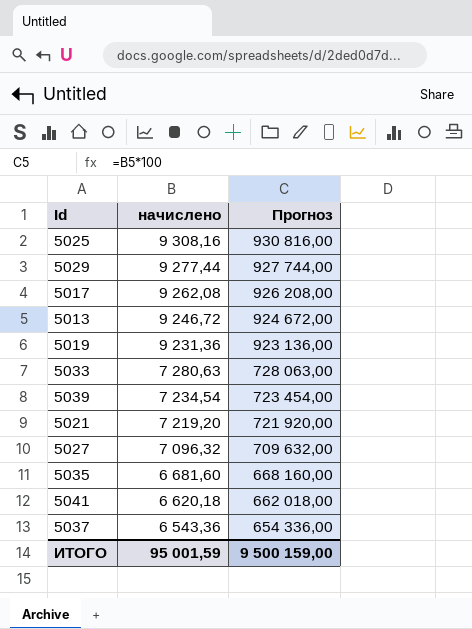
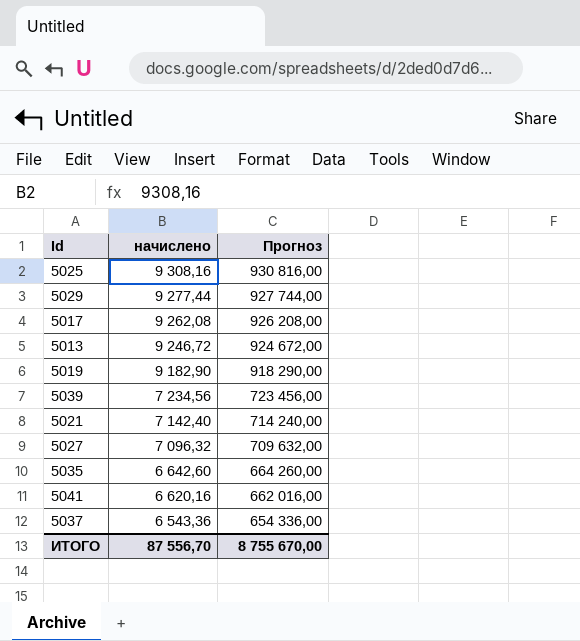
row 5033: 7 280,63 | 728 063,00 -> none
5019 | начислено: 9 231,36 -> 9 182,90
5019 | Прогноз: 923 136,00 -> 918 290,00
5039 | начислено: 7 234,54 -> 7 234,56
5039 | Прогноз: 723 454,00 -> 723 456,00
5021 | начислено: 7 219,20 -> 7 142,40
5021 | Прогноз: 721 920,00 -> 714 240,00
5035 | начислено: 6 681,60 -> 6 642,60
5035 | Прогноз: 668 160,00 -> 664 260,00
5041 | начислено: 6 620,18 -> 6 620,16
5041 | Прогноз: 662 018,00 -> 662 016,00
ИТОГО | начислено: 95 001,59 -> 87 556,70
ИТОГО | Прогноз: 9 500 159,00 -> 8 755 670,00

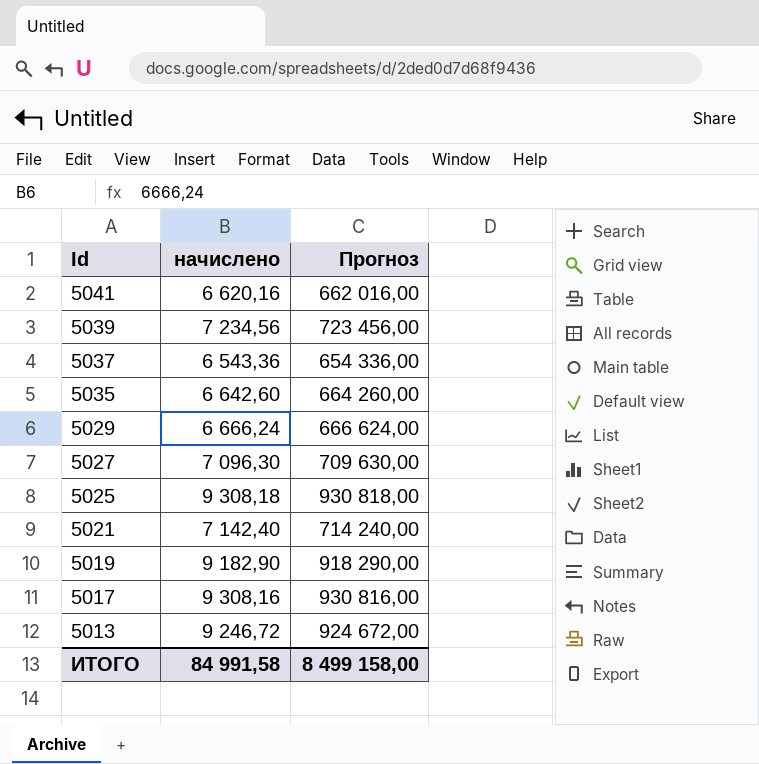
row order: начислено descending -> Id descending
5029 | начислено: 9 277,44 -> 6 666,24
5029 | Прогноз: 927 744,00 -> 666 624,00
5027 | начислено: 7 096,32 -> 7 096,30
5027 | Прогноз: 709 632,00 -> 709 630,00
5025 | начислено: 9 308,16 -> 9 308,18
5025 | Прогноз: 930 816,00 -> 930 818,00
5017 | начислено: 9 262,08 -> 9 308,16
5017 | Прогноз: 926 208,00 -> 930 816,00
ИТОГО | начислено: 87 556,70 -> 84 991,58
ИТОГО | Прогноз: 8 755 670,00 -> 8 499 158,00

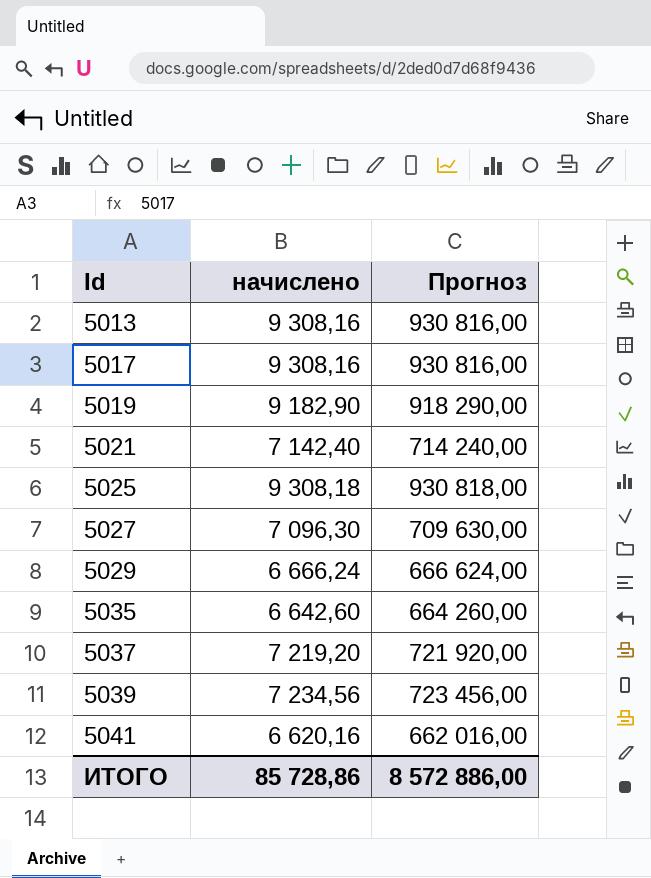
row order: Id descending -> Id ascending
5013 | начислено: 9 246,72 -> 9 308,16
5013 | Прогноз: 924 672,00 -> 930 816,00
5037 | начислено: 6 543,36 -> 7 219,20
5037 | Прогноз: 654 336,00 -> 721 920,00
ИТОГО | начислено: 84 991,58 -> 85 728,86
ИТОГО | Прогноз: 8 499 158,00 -> 8 572 886,00

